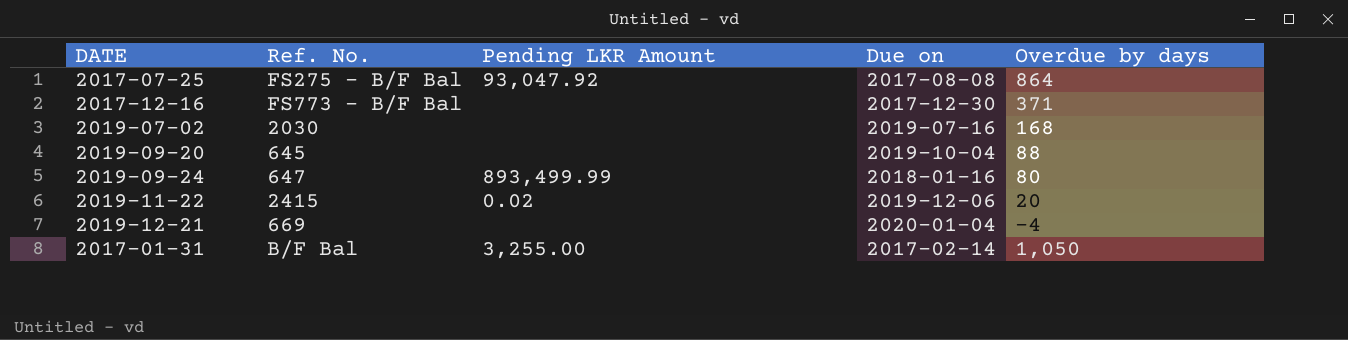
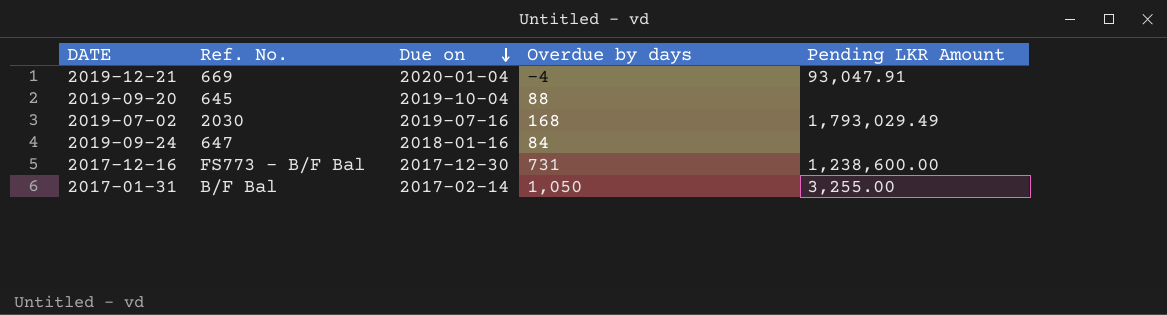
row order: none -> Due on descending
column Pending LKR Amount | position: 3 -> 5
row 2017-07-25: FS275 - B/F Bal | 93,047.92 | 2017-08-08 | 864 -> none
row 2019-11-22: 2415 | 0.02 | 2019-12-06 | 20 -> none
2019-12-21 | Pending LKR Amount: none -> 93,047.91
2019-07-02 | Pending LKR Amount: none -> 1,793,029.49
2019-09-24 | Overdue by days: 80 -> 84
2019-09-24 | Pending LKR Amount: 893,499.99 -> none
2017-12-16 | Overdue by days: 371 -> 731
2017-12-16 | Pending LKR Amount: none -> 1,238,600.00

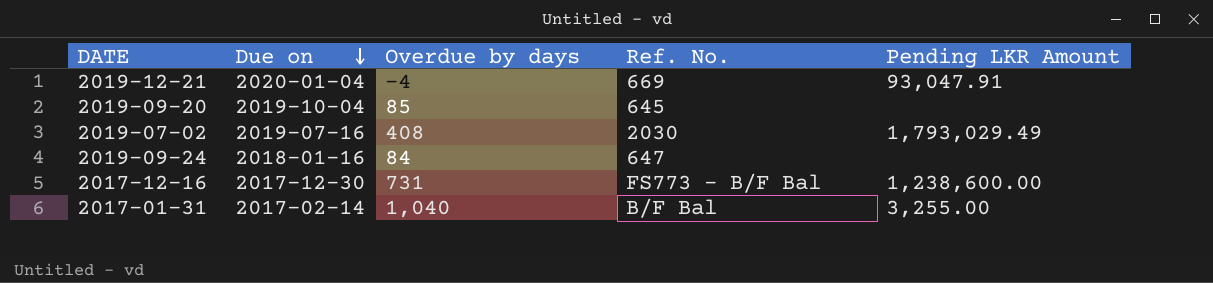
column Ref. No. | position: 2 -> 4
2019-09-20 | Overdue by days: 88 -> 85
2019-07-02 | Overdue by days: 168 -> 408
2017-01-31 | Overdue by days: 1,050 -> 1,040

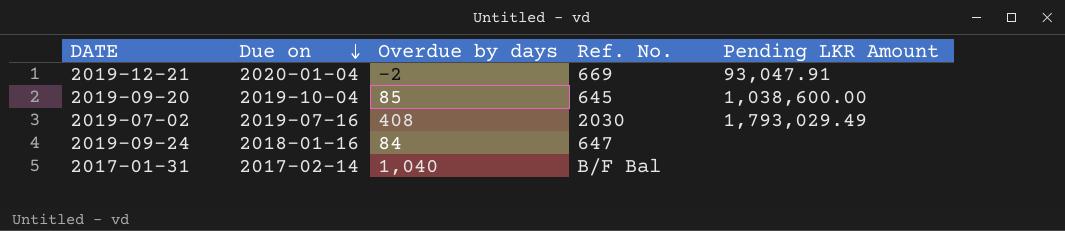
row 2017-12-16: 2017-12-30 | 731 | FS773 - B/F Bal | 1,238,600.00 -> none
2019-12-21 | Overdue by days: -4 -> -2
2019-09-20 | Pending LKR Amount: none -> 1,038,600.00
2017-01-31 | Pending LKR Amount: 3,255.00 -> none

